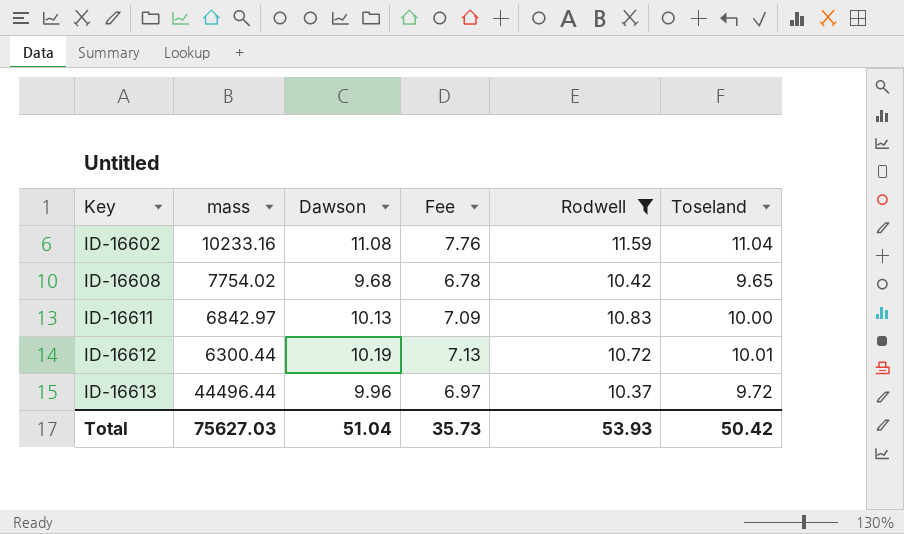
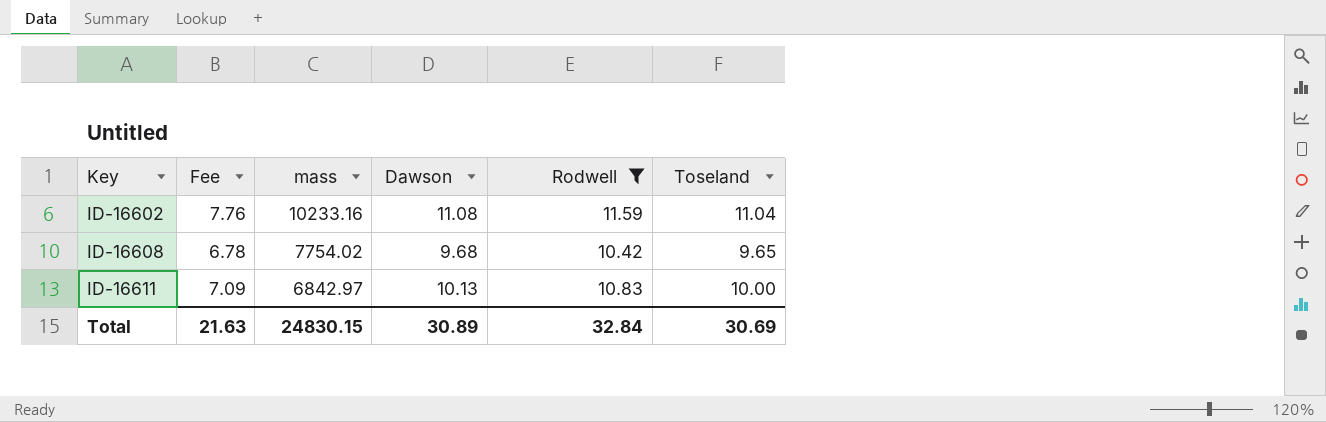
column Fee | position: 4 -> 2
row ID-16612: 6300.44 | 10.19 | 7.13 | 10.72 | 10.01 -> none
row ID-16613: 44496.44 | 9.96 | 6.97 | 10.37 | 9.72 -> none
Total | Fee: 35.73 -> 21.63
Total | mass: 75627.03 -> 24830.15
Total | Dawson: 51.04 -> 30.89
Total | Rodwell: 53.93 -> 32.84
Total | Toseland: 50.42 -> 30.69

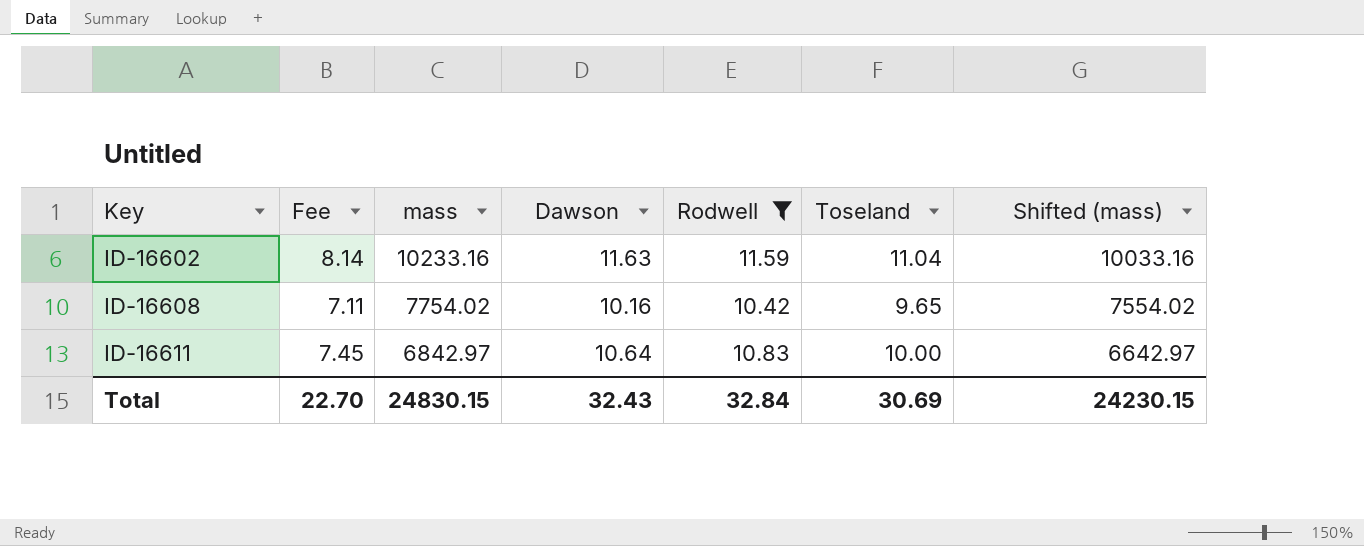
column Shifted (mass) | formula: none -> [mass] - 200
ID-16602 | Fee: 7.76 -> 8.14
ID-16602 | Dawson: 11.08 -> 11.63
ID-16608 | Fee: 6.78 -> 7.11
ID-16608 | Dawson: 9.68 -> 10.16
ID-16611 | Fee: 7.09 -> 7.45
ID-16611 | Dawson: 10.13 -> 10.64
Total | Fee: 21.63 -> 22.70
Total | Dawson: 30.89 -> 32.43

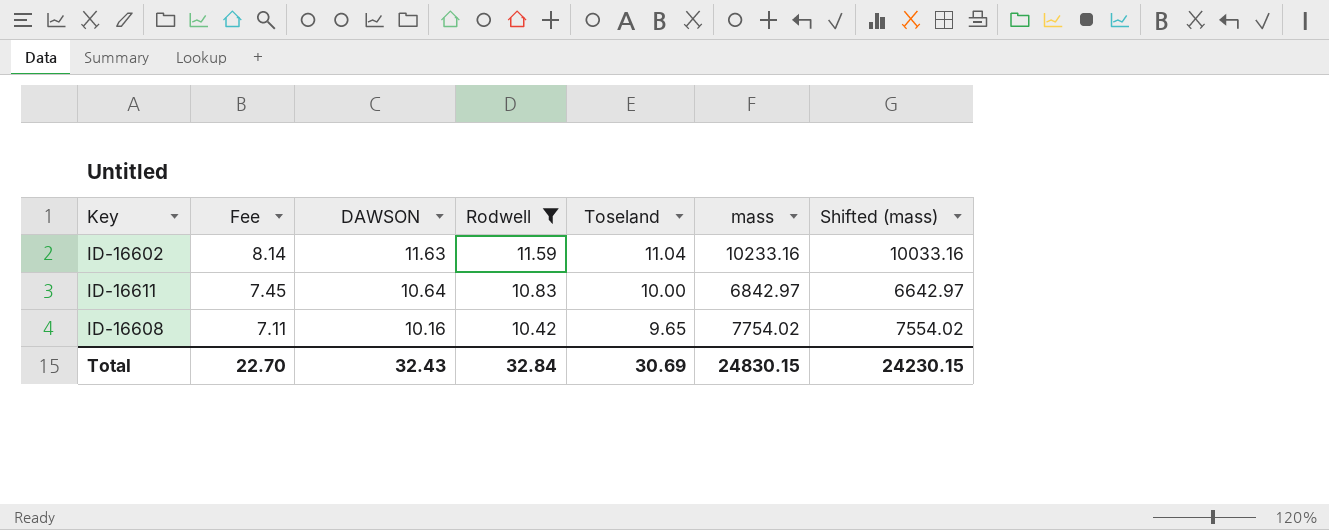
row order: Key ascending -> Fee descending
column name: Dawson -> DAWSON
column mass | position: 3 -> 6

